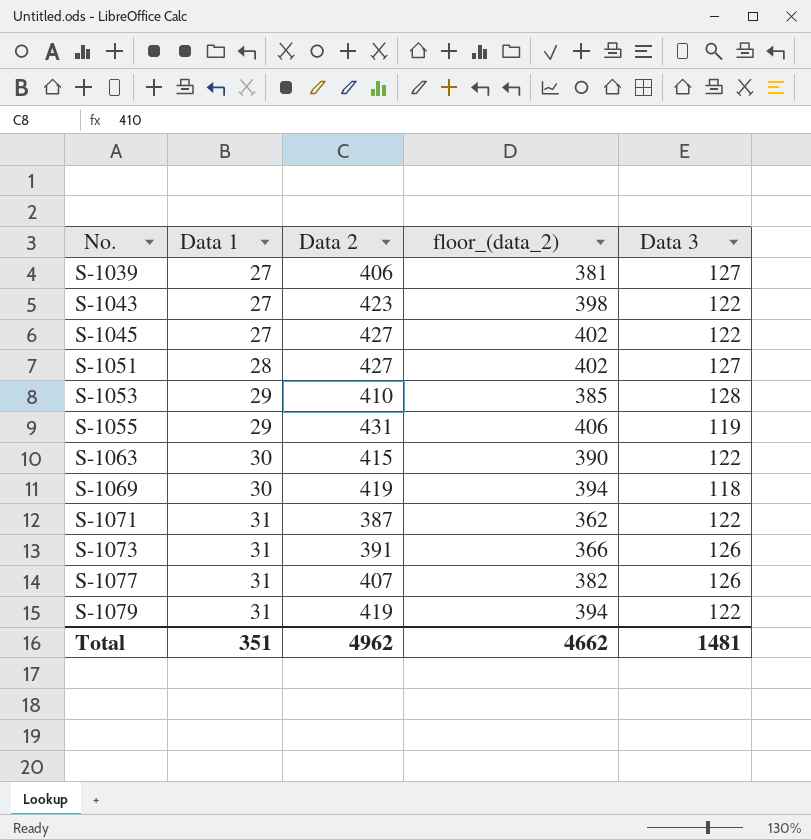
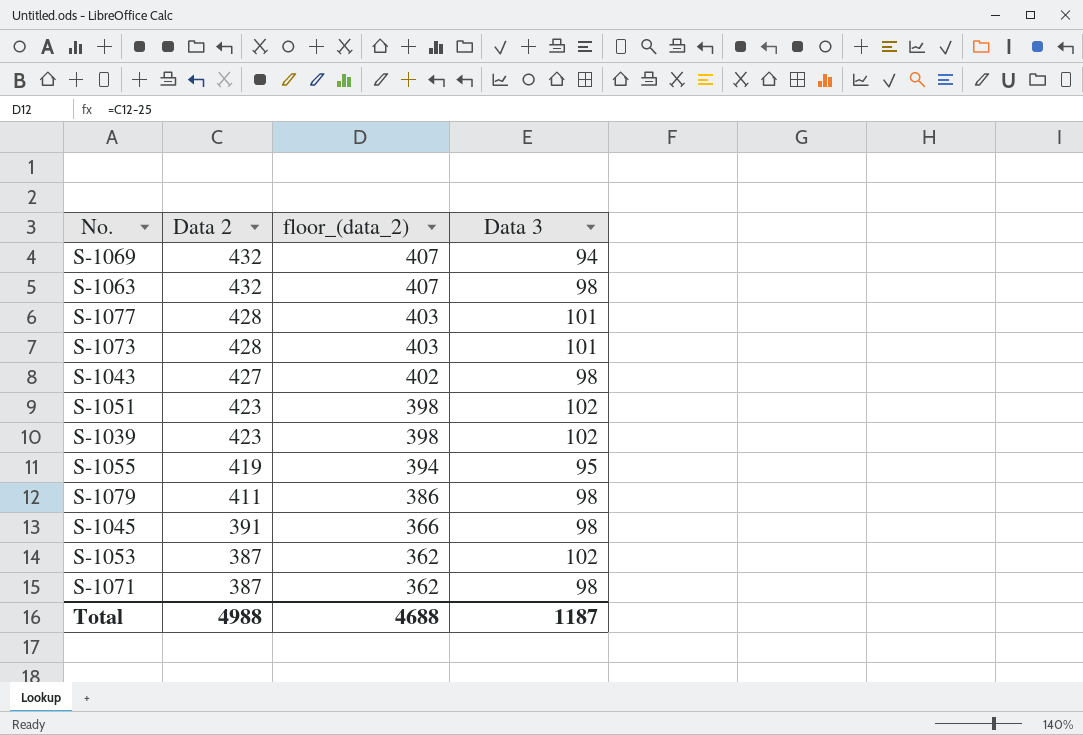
row order: No. ascending -> Data 2 descending
column Data 1 | position: 2 -> none
S-1069 | Data 2: 419 -> 432
S-1069 | floor_(data_2): 394 -> 407
S-1069 | Data 3: 118 -> 94
S-1063 | Data 2: 415 -> 432
S-1063 | floor_(data_2): 390 -> 407
S-1063 | Data 3: 122 -> 98
S-1077 | Data 2: 407 -> 428
S-1077 | floor_(data_2): 382 -> 403
S-1077 | Data 3: 126 -> 101
S-1073 | Data 2: 391 -> 428
S-1073 | floor_(data_2): 366 -> 403
S-1073 | Data 3: 126 -> 101
S-1043 | Data 2: 423 -> 427
S-1043 | floor_(data_2): 398 -> 402
S-1043 | Data 3: 122 -> 98
S-1051 | Data 2: 427 -> 423
S-1051 | floor_(data_2): 402 -> 398
S-1051 | Data 3: 127 -> 102
S-1039 | Data 2: 406 -> 423
S-1039 | floor_(data_2): 381 -> 398
S-1039 | Data 3: 127 -> 102
S-1055 | Data 2: 431 -> 419
S-1055 | floor_(data_2): 406 -> 394
S-1055 | Data 3: 119 -> 95
S-1079 | Data 2: 419 -> 411
S-1079 | floor_(data_2): 394 -> 386
S-1079 | Data 3: 122 -> 98
S-1045 | Data 2: 427 -> 391
S-1045 | floor_(data_2): 402 -> 366
S-1045 | Data 3: 122 -> 98
S-1053 | Data 2: 410 -> 387
S-1053 | floor_(data_2): 385 -> 362
S-1053 | Data 3: 128 -> 102
S-1071 | Data 3: 122 -> 98
Total | Data 2: 4962 -> 4988
Total | floor_(data_2): 4662 -> 4688
Total | Data 3: 1481 -> 1187

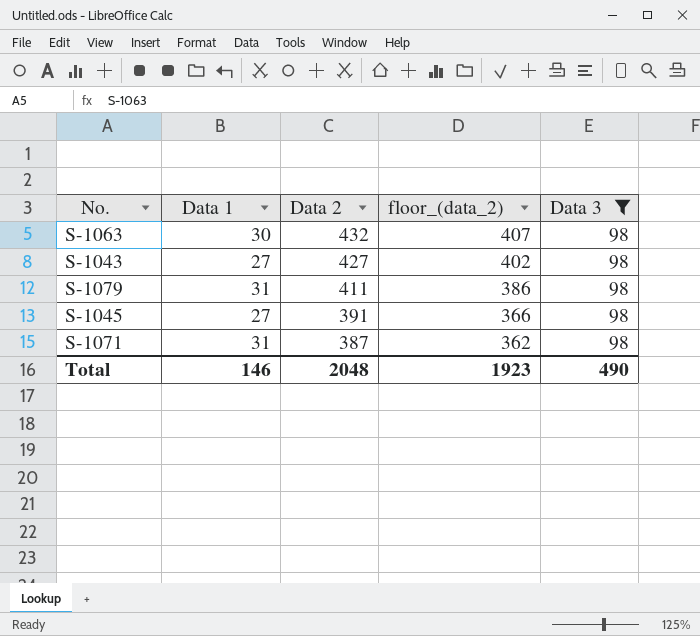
filter: none -> Data 3 = 98
column Data 1 | position: none -> 2
Total | Data 2: 4988 -> 2048
Total | floor_(data_2): 4688 -> 1923
Total | Data 3: 1187 -> 490

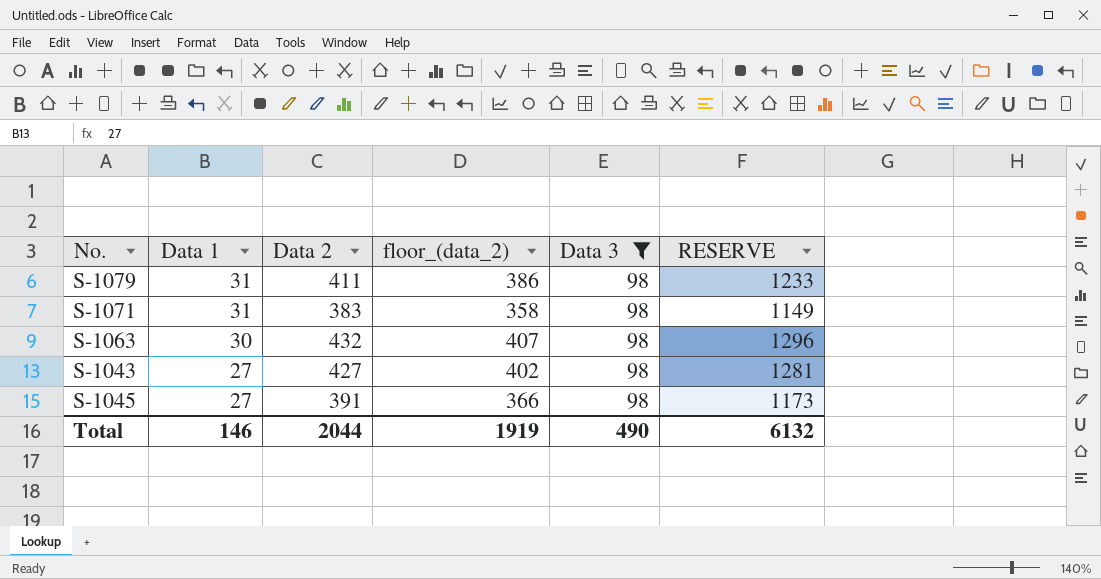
row order: Data 2 descending -> Data 1 descending
column RESERVE | formula: none -> [Data 2] * 3
S-1071 | Data 2: 387 -> 383
S-1071 | floor_(data_2): 362 -> 358
Total | Data 2: 2048 -> 2044
Total | floor_(data_2): 1923 -> 1919

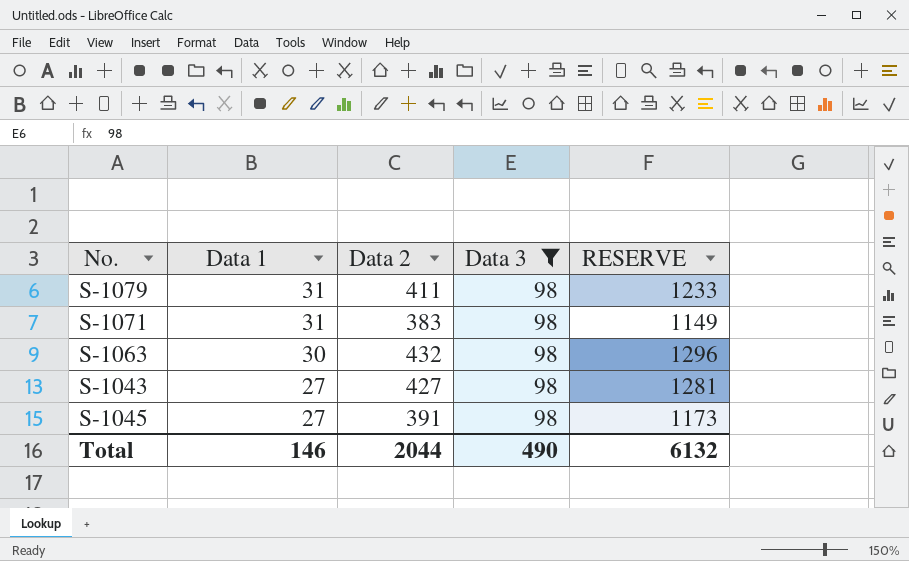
column floor_(data_2) | formula: [Data 2] - 25 -> none

